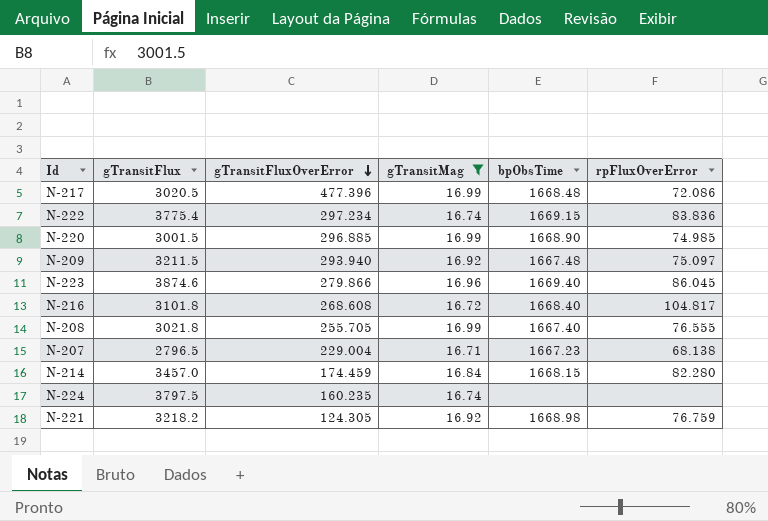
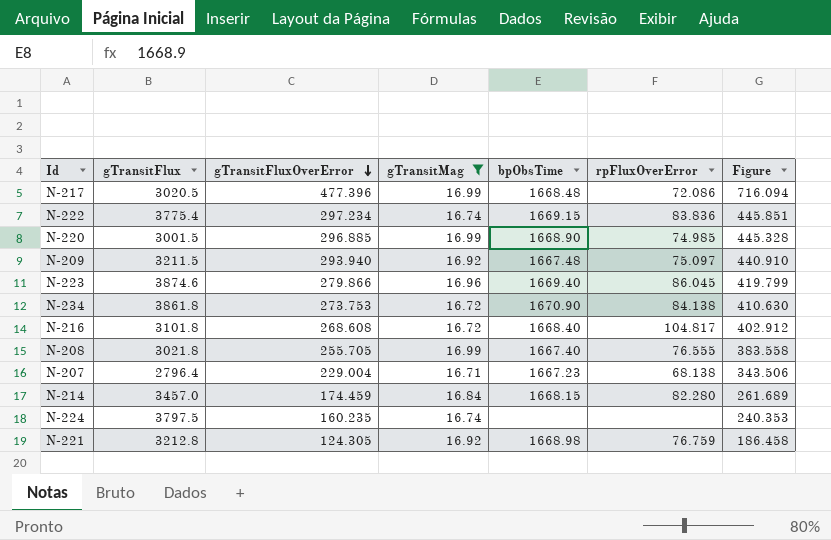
column Figure | formula: none -> [gTransitFluxOverError] * 1.5
row N-234: none -> 3861.8 | 273.753 | 16.72 | 1670.90 | 84.138 | 410.630
N-207 | gTransitFlux: 2796.5 -> 2796.4
N-221 | gTransitFlux: 3218.2 -> 3212.8

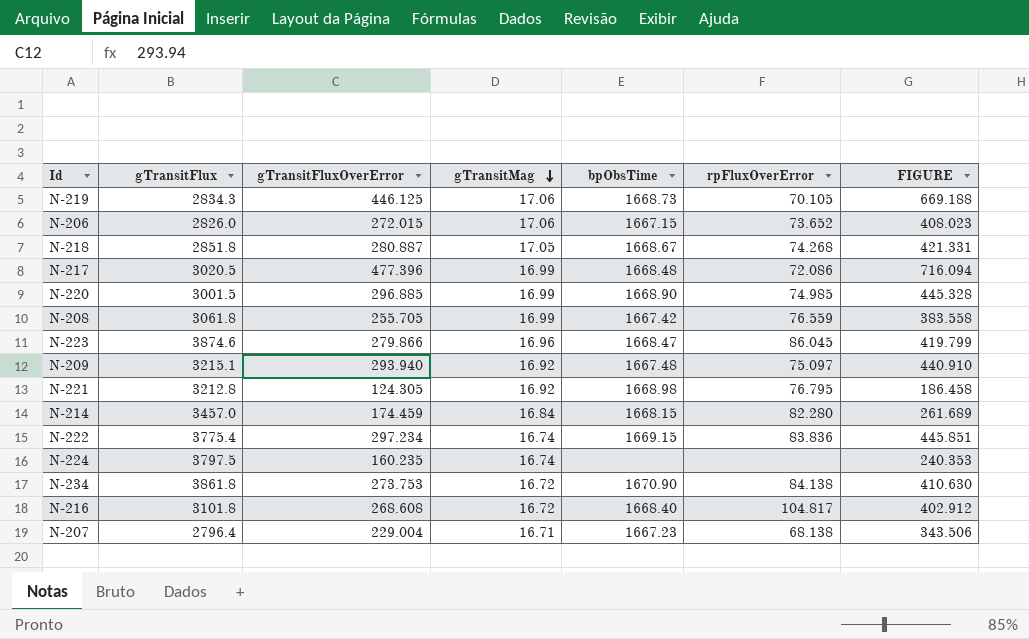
filter: gTransitMag <= 16.99 -> none
row order: gTransitFluxOverError descending -> gTransitMag descending
column name: Figure -> FIGURE
N-208 | gTransitFlux: 3021.8 -> 3061.8
N-208 | bpObsTime: 1667.40 -> 1667.42
N-208 | rpFluxOverError: 76.555 -> 76.559
N-223 | bpObsTime: 1669.40 -> 1668.47
N-209 | gTransitFlux: 3211.5 -> 3215.1
N-221 | rpFluxOverError: 76.759 -> 76.795

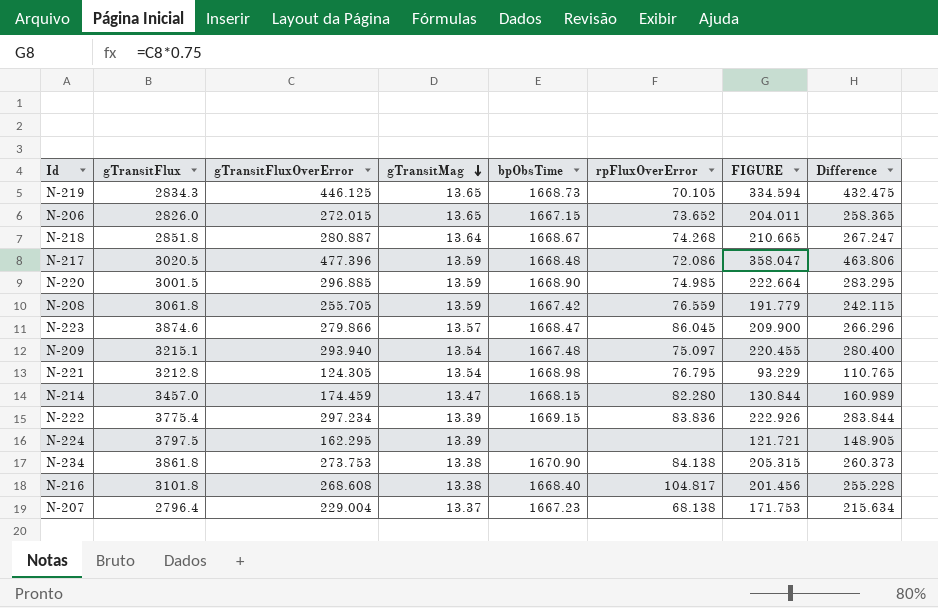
column FIGURE | formula: [gTransitFluxOverError] * 1.5 -> [gTransitFluxOverError] * 0.75
column Difference | formula: none -> [gTransitFluxOverError] - [gTransitMag]
N-219 | gTransitMag: 17.06 -> 13.65
N-206 | gTransitMag: 17.06 -> 13.65
N-218 | gTransitMag: 17.05 -> 13.64
N-217 | gTransitMag: 16.99 -> 13.59
N-220 | gTransitMag: 16.99 -> 13.59
N-208 | gTransitMag: 16.99 -> 13.59
N-223 | gTransitMag: 16.96 -> 13.57
N-209 | gTransitMag: 16.92 -> 13.54
N-221 | gTransitMag: 16.92 -> 13.54
N-214 | gTransitMag: 16.84 -> 13.47
N-222 | gTransitMag: 16.74 -> 13.39
N-224 | gTransitFluxOverError: 160.235 -> 162.295
N-224 | gTransitMag: 16.74 -> 13.39
N-234 | gTransitMag: 16.72 -> 13.38
N-216 | gTransitMag: 16.72 -> 13.38
N-207 | gTransitMag: 16.71 -> 13.37

